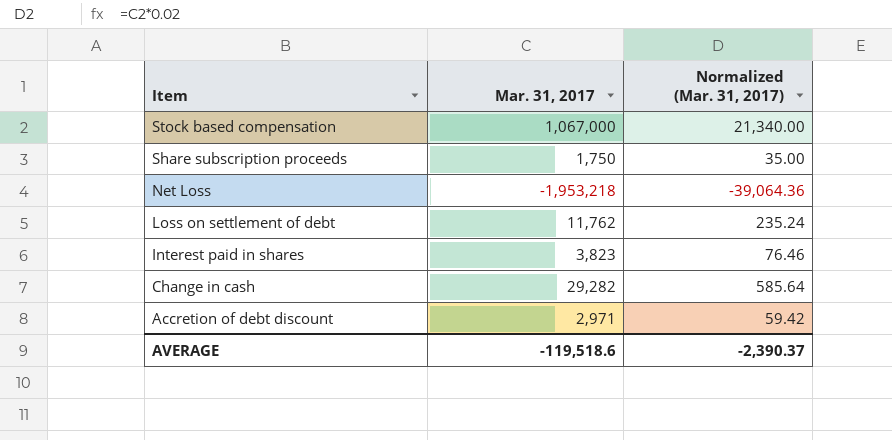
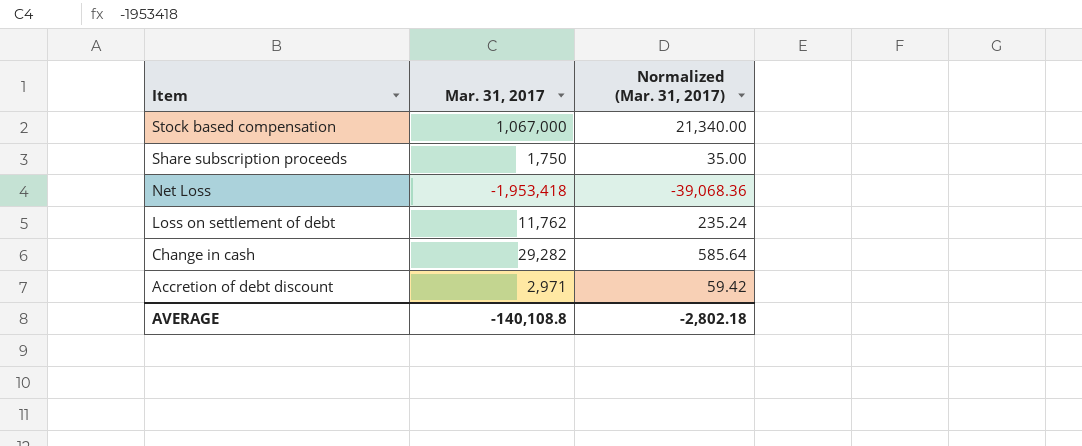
row Interest paid in shares: 3,823 | 76.46 -> none
Net Loss | Mar. 31, 2017: -1,953,218 -> -1,953,418
Net Loss | Normalized (Mar. 31, 2017): -39,064.36 -> -39,068.36
AVERAGE | Mar. 31, 2017: -119,518.6 -> -140,108.8
AVERAGE | Normalized (Mar. 31, 2017): -2,390.37 -> -2,802.18

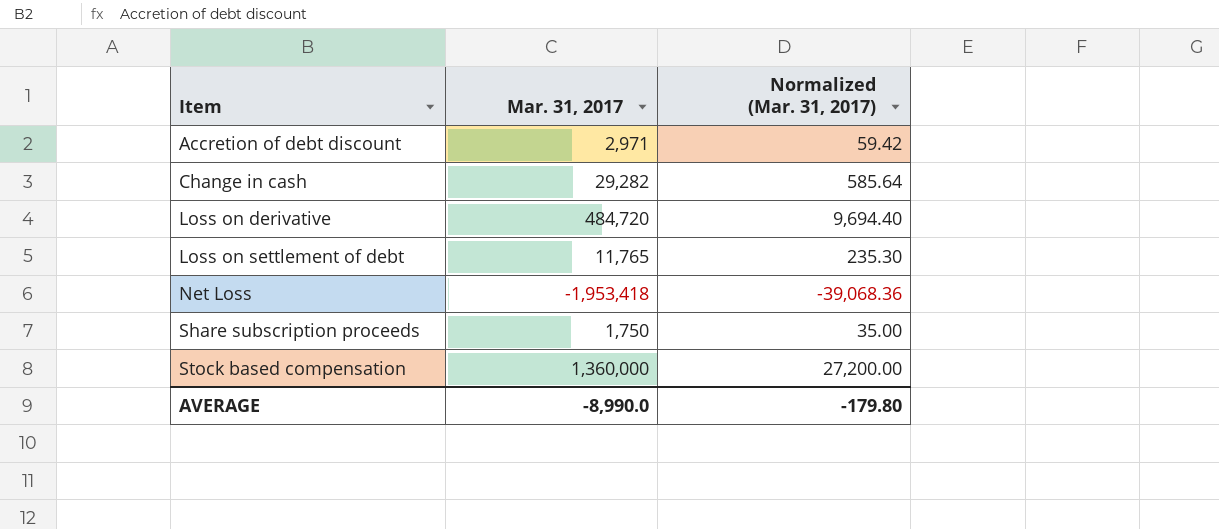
row order: Item descending -> Item ascending
row Loss on derivative: none -> 484,720 | 9,694.40
Loss on settlement of debt | Mar. 31, 2017: 11,762 -> 11,765
Loss on settlement of debt | Normalized (Mar. 31, 2017): 235.24 -> 235.30
Stock based compensation | Mar. 31, 2017: 1,067,000 -> 1,360,000
Stock based compensation | Normalized (Mar. 31, 2017): 21,340.00 -> 27,200.00
AVERAGE | Mar. 31, 2017: -140,108.8 -> -8,990.0
AVERAGE | Normalized (Mar. 31, 2017): -2,802.18 -> -179.80

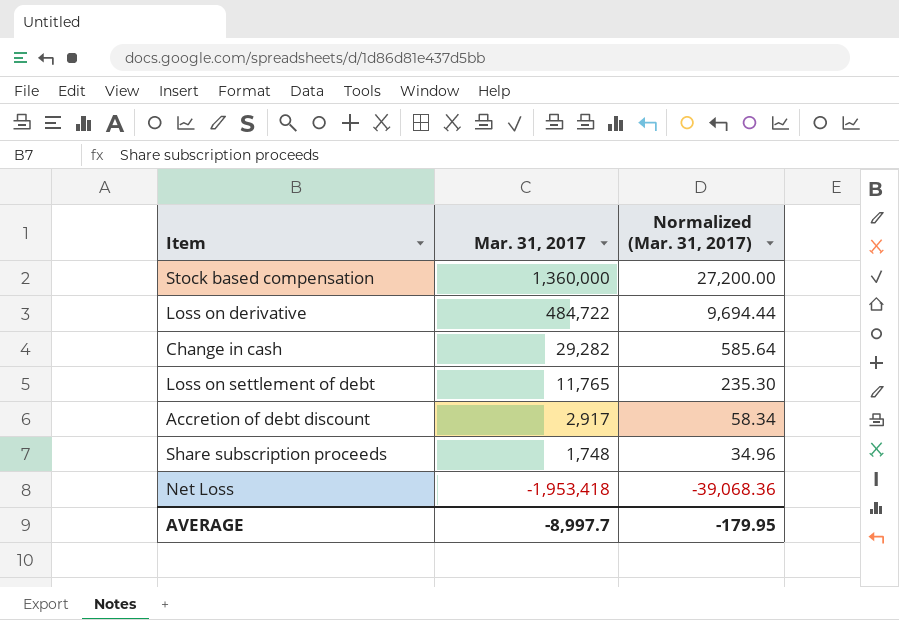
row order: Item ascending -> Mar. 31, 2017 descending
Loss on derivative | Mar. 31, 2017: 484,720 -> 484,722
Loss on derivative | Normalized (Mar. 31, 2017): 9,694.40 -> 9,694.44
Accretion of debt discount | Mar. 31, 2017: 2,971 -> 2,917
Accretion of debt discount | Normalized (Mar. 31, 2017): 59.42 -> 58.34
Share subscription proceeds | Mar. 31, 2017: 1,750 -> 1,748
Share subscription proceeds | Normalized (Mar. 31, 2017): 35.00 -> 34.96
AVERAGE | Mar. 31, 2017: -8,990.0 -> -8,997.7
AVERAGE | Normalized (Mar. 31, 2017): -179.80 -> -179.95

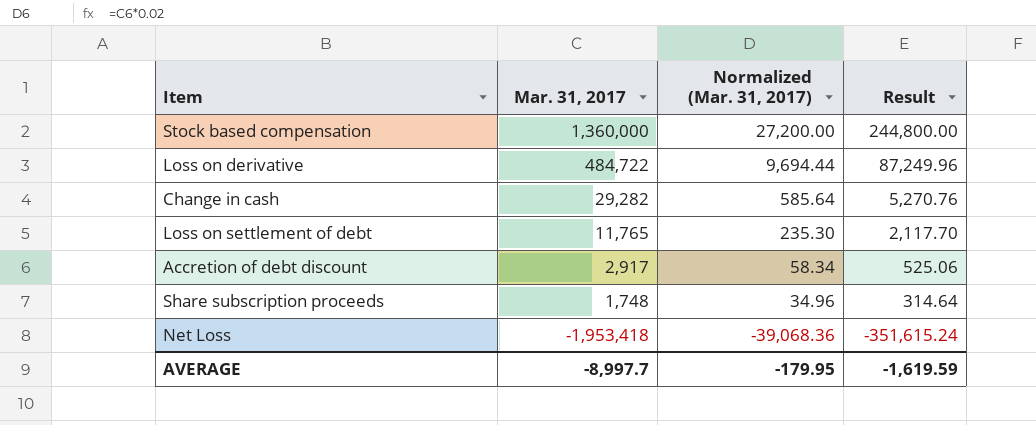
column Result | formula: none -> [Mar. 31, 2017] * 0.18

